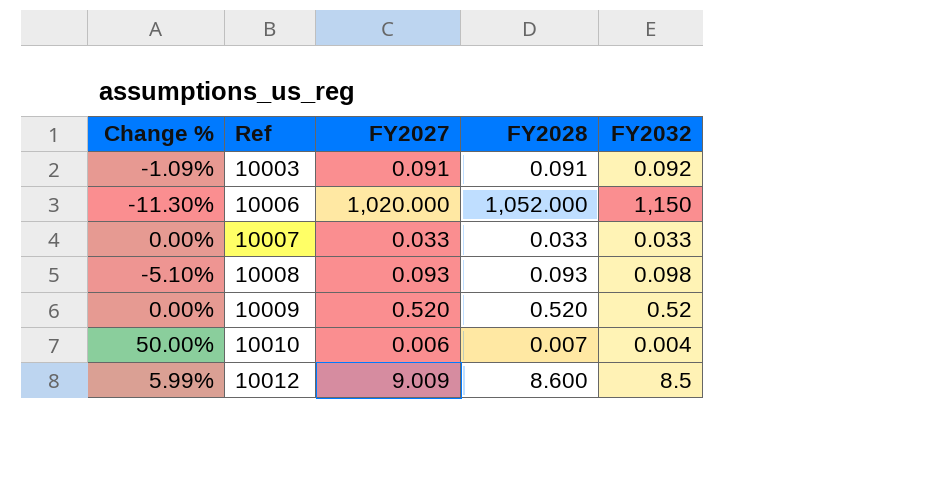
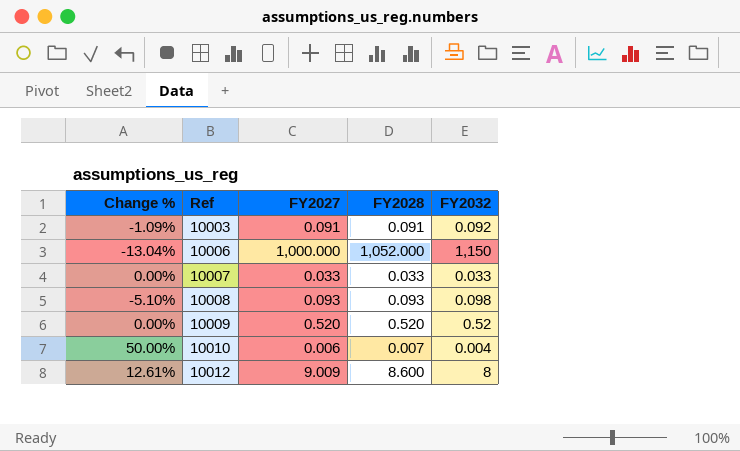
10006 | Change %: -11.30% -> -13.04%
10006 | FY2027: 1,020.000 -> 1,000.000
10012 | Change %: 5.99% -> 12.61%
10012 | FY2032: 8.5 -> 8

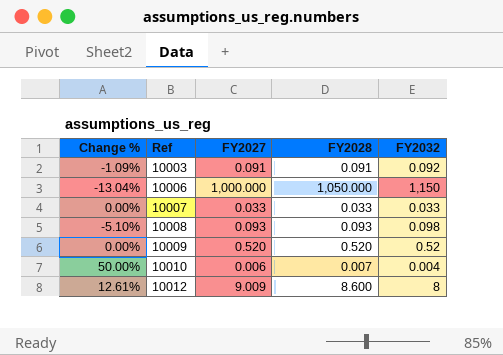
10006 | FY2028: 1,052.000 -> 1,050.000

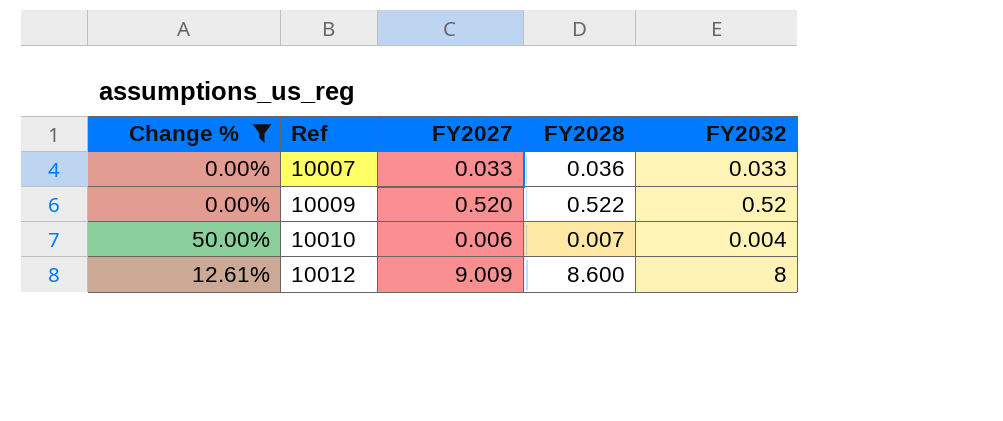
filter: none -> Change % >= 0.00%
10007 | FY2028: 0.033 -> 0.036
10009 | FY2028: 0.520 -> 0.522

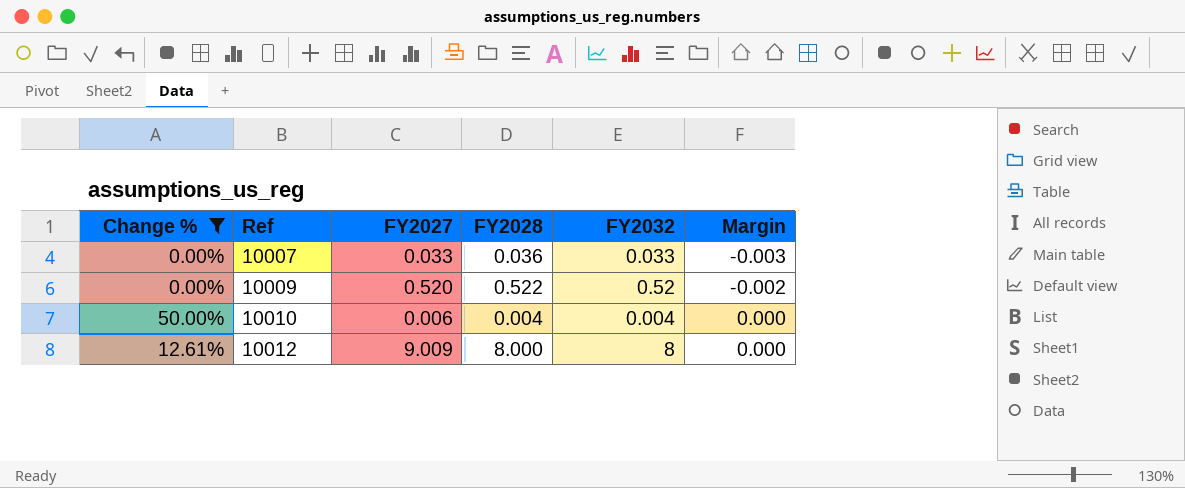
column Margin | formula: none -> [FY2032] - [FY2028]
10010 | FY2028: 0.007 -> 0.004
10012 | FY2028: 8.600 -> 8.000

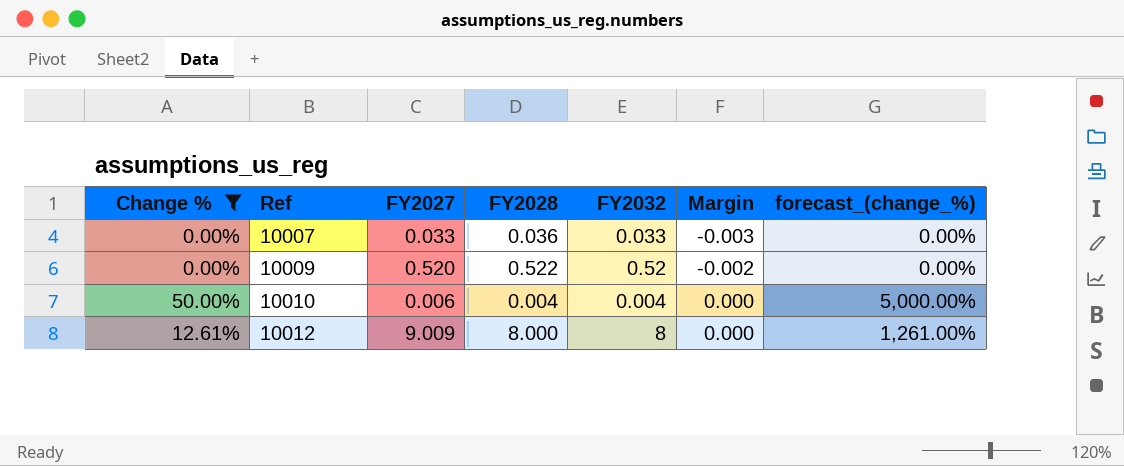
column forecast_(change_%) | formula: none -> [Change %] * 100

